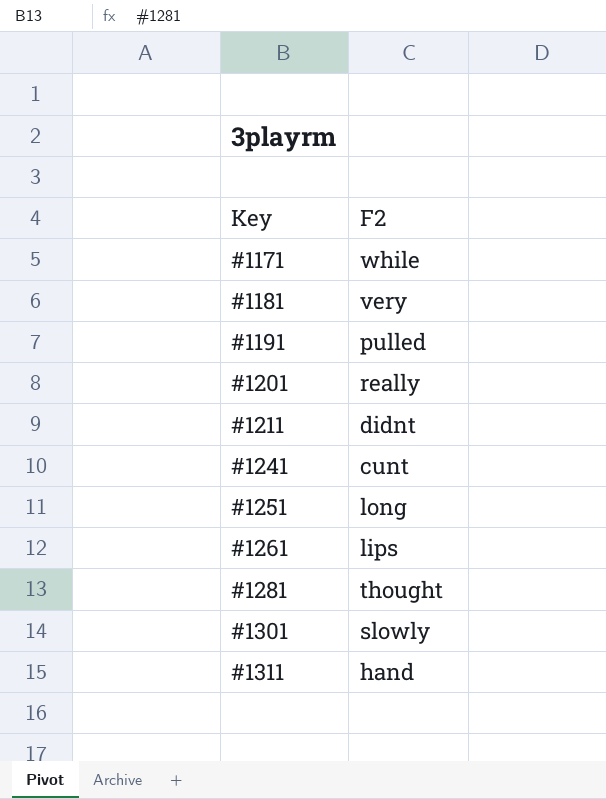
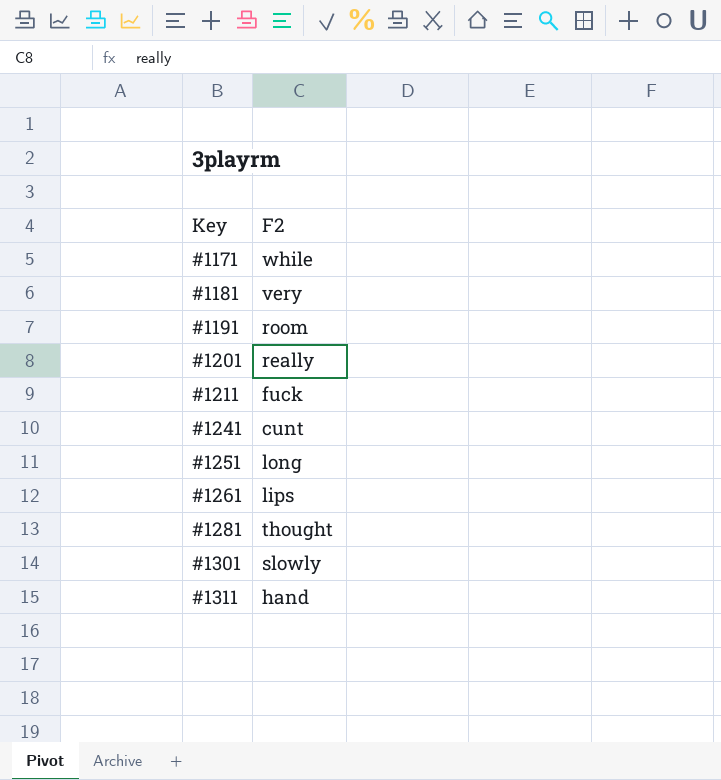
#1191 | F2: pulled -> room
#1211 | F2: didnt -> fuck

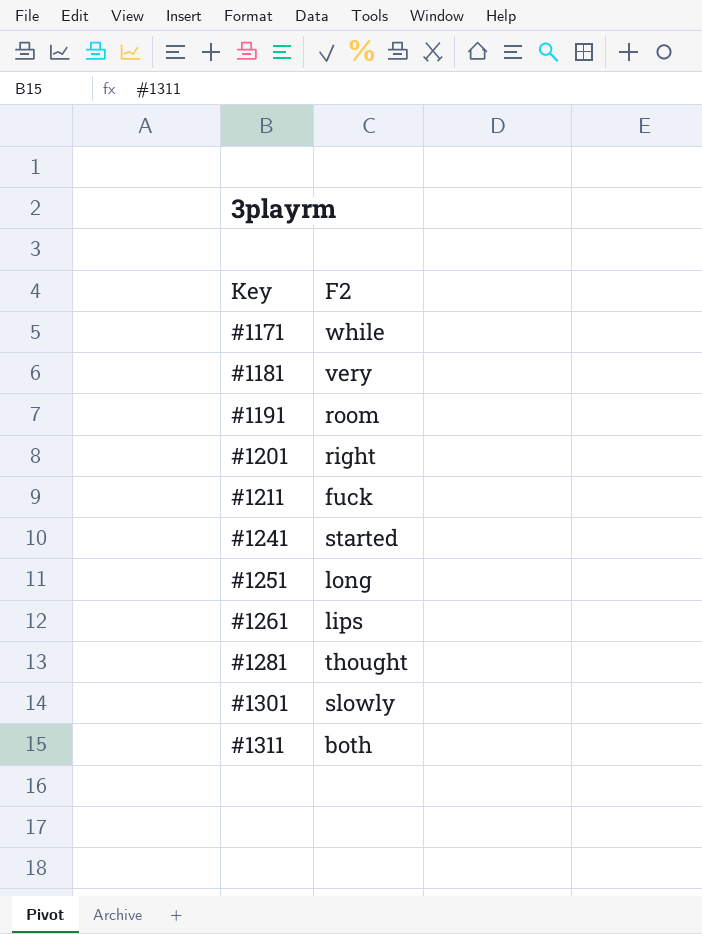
#1201 | F2: really -> right
#1241 | F2: cunt -> started
#1311 | F2: hand -> both

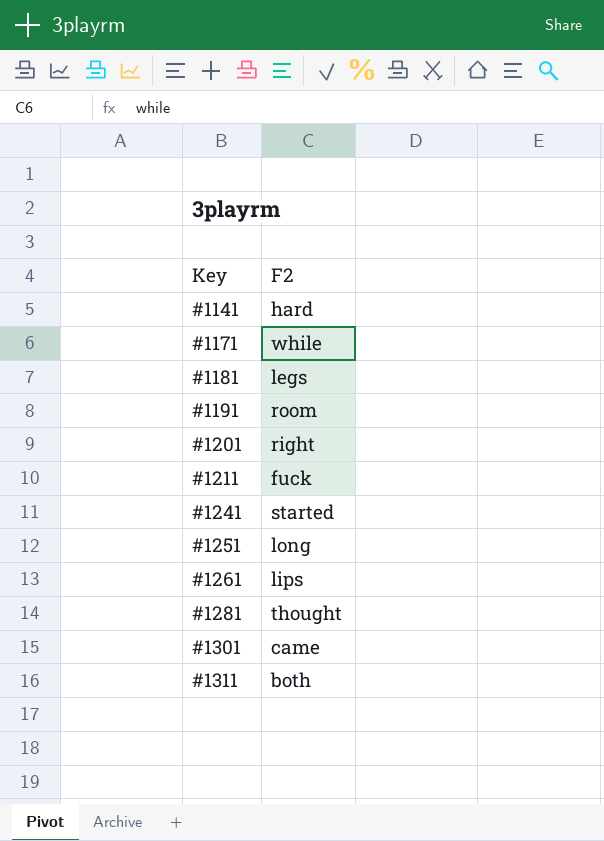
row #1141: none -> hard
#1181 | F2: very -> legs
#1301 | F2: slowly -> came

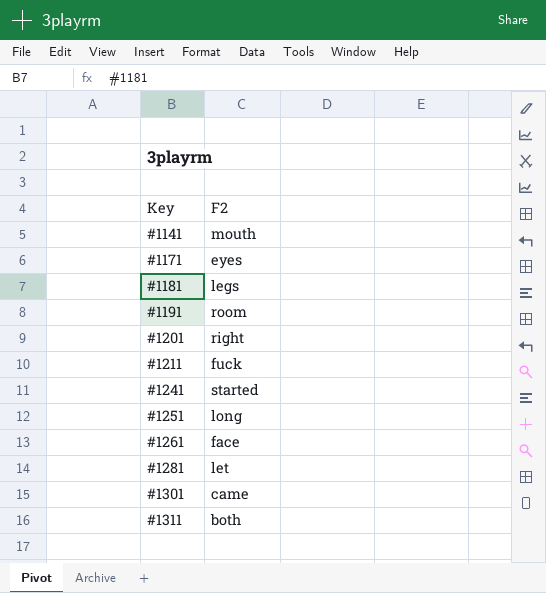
#1141 | F2: hard -> mouth
#1171 | F2: while -> eyes
#1261 | F2: lips -> face
#1281 | F2: thought -> let

